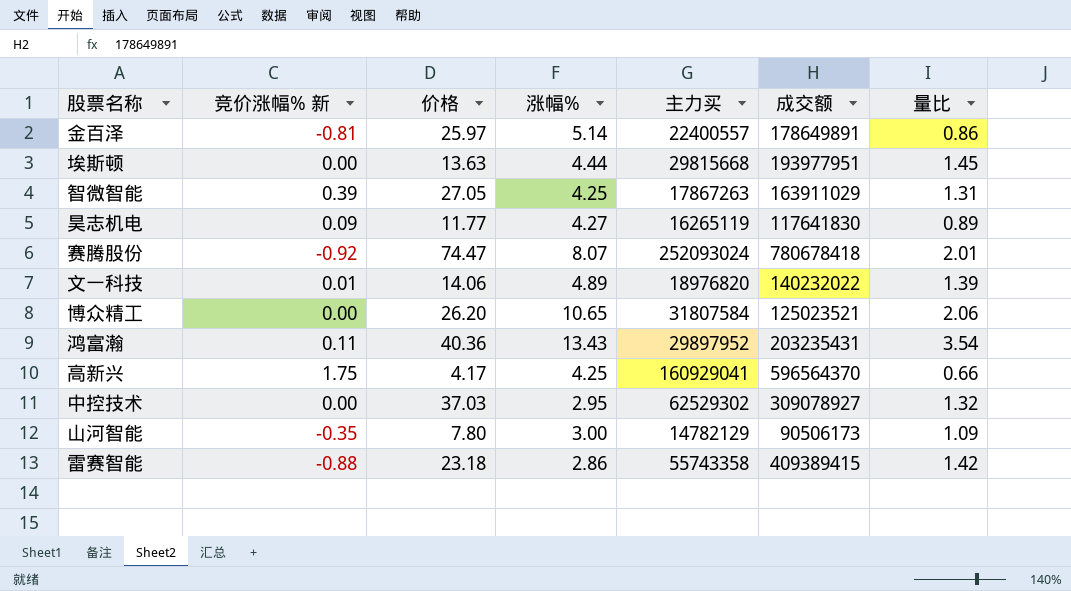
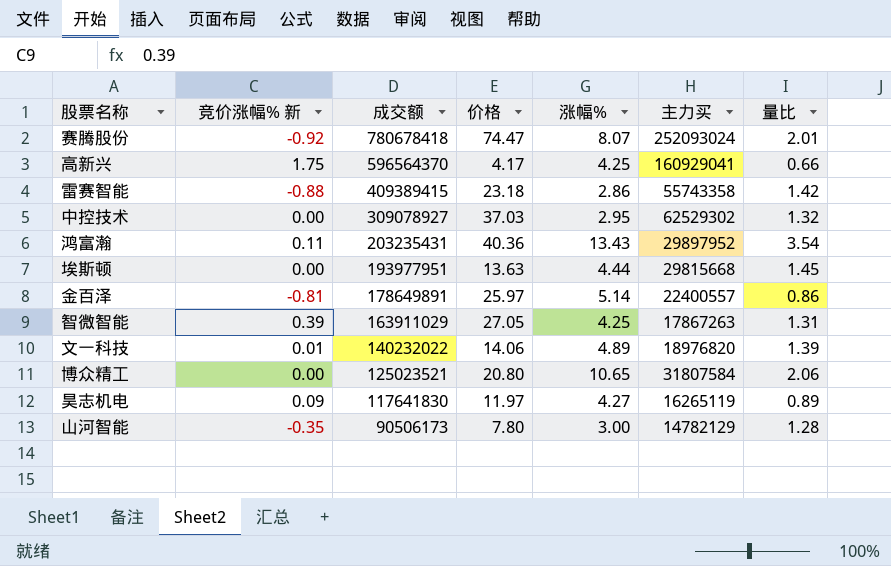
row order: none -> 成交额 descending
column 成交额 | position: 6 -> 3
博众精工 | 价格: 26.20 -> 20.80
昊志机电 | 价格: 11.77 -> 11.97
山河智能 | 量比: 1.09 -> 1.28

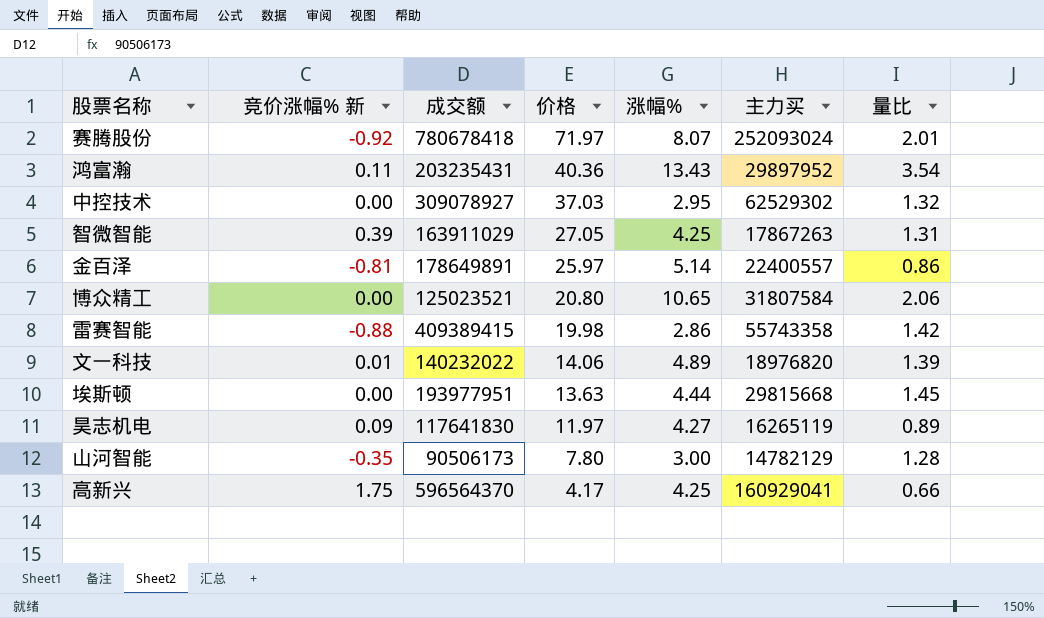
row order: 成交额 descending -> 价格 descending
赛腾股份 | 价格: 74.47 -> 71.97
雷赛智能 | 价格: 23.18 -> 19.98

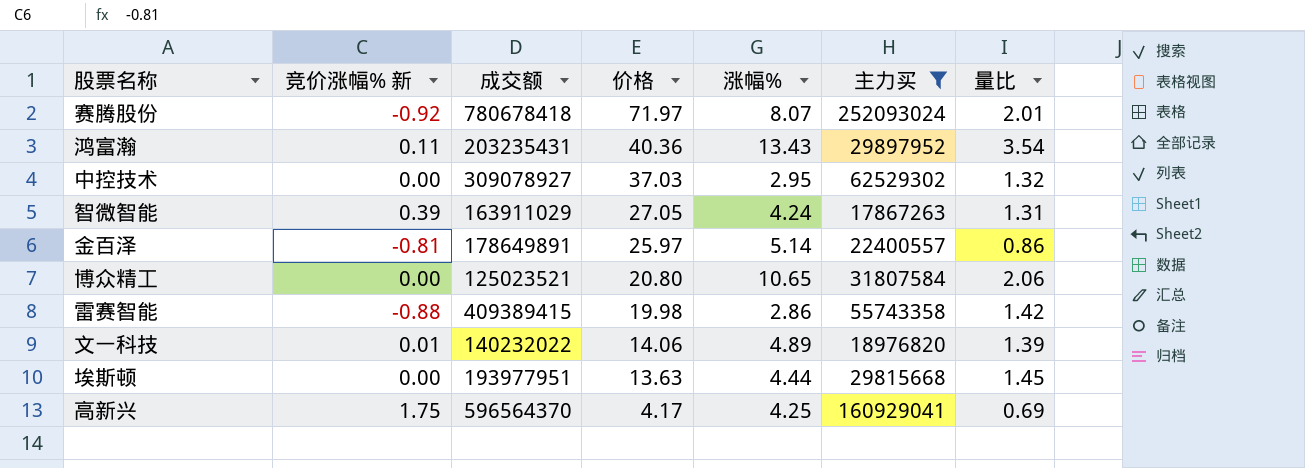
filter: none -> 主力买 >= 17867263
智微智能 | 涨幅%: 4.25 -> 4.24
高新兴 | 量比: 0.66 -> 0.69

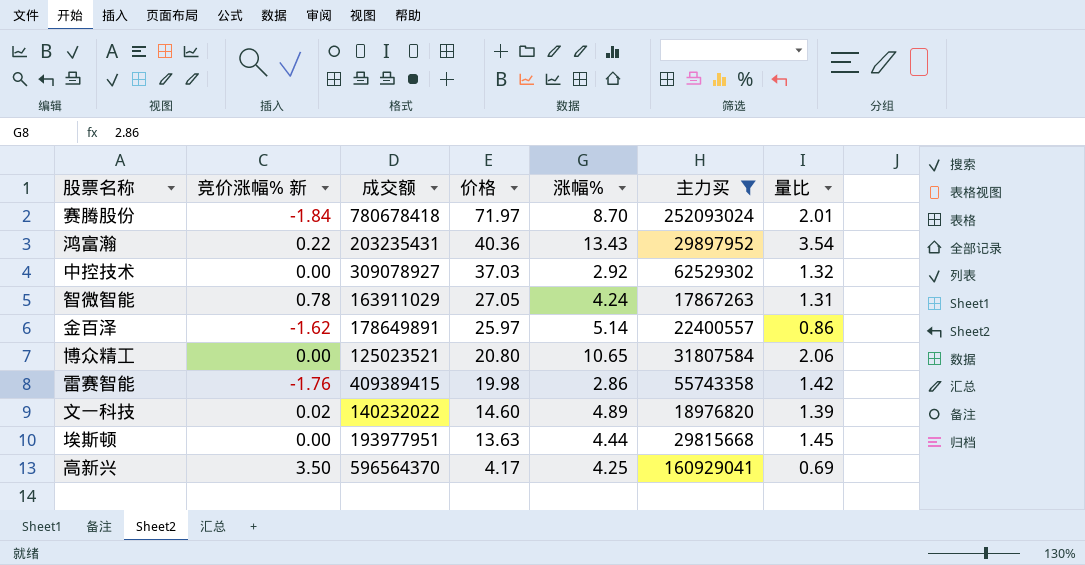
赛腾股份 | 竞价涨幅% 新: -0.92 -> -1.84
赛腾股份 | 涨幅%: 8.07 -> 8.70
鸿富瀚 | 竞价涨幅% 新: 0.11 -> 0.22
中控技术 | 涨幅%: 2.95 -> 2.92
智微智能 | 竞价涨幅% 新: 0.39 -> 0.78
金百泽 | 竞价涨幅% 新: -0.81 -> -1.62
雷赛智能 | 竞价涨幅% 新: -0.88 -> -1.76
文一科技 | 竞价涨幅% 新: 0.01 -> 0.02
文一科技 | 价格: 14.06 -> 14.60
高新兴 | 竞价涨幅% 新: 1.75 -> 3.50

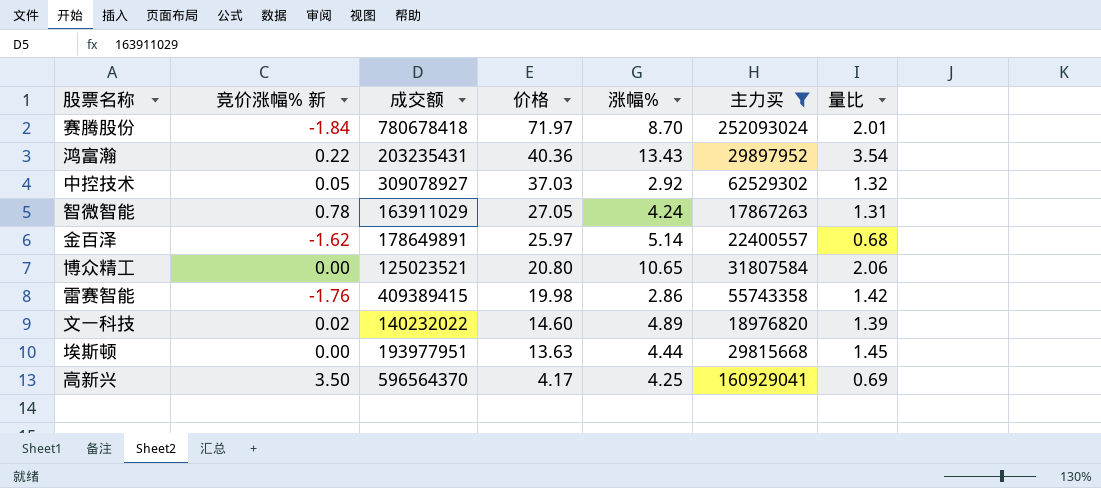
中控技术 | 竞价涨幅% 新: 0.00 -> 0.05
金百泽 | 量比: 0.86 -> 0.68

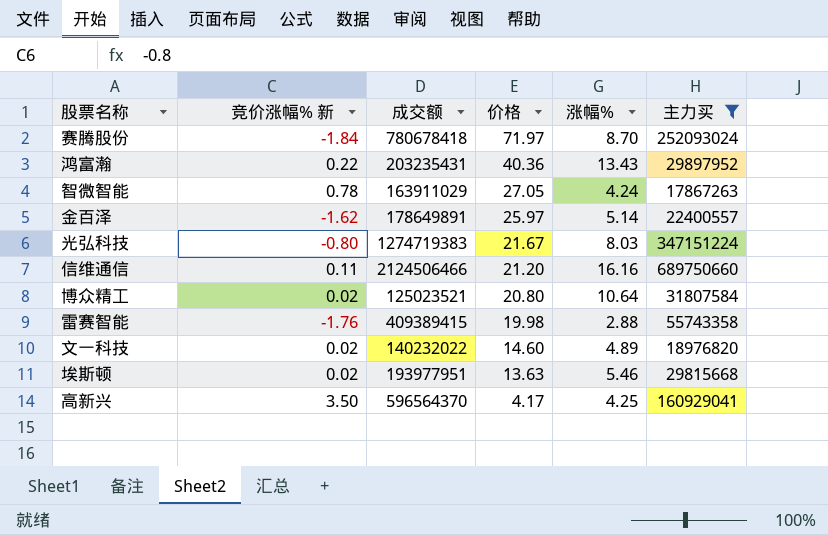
column 量比 | position: 7 -> none
row 中控技术: 0.05 | 309078927 | 37.03 | 2.92 | 62529302 | 1.32 -> none
row 光弘科技: none -> -0.80 | 1274719383 | 21.67 | 8.03 | 347151224
row 信维通信: none -> 0.11 | 2124506466 | 21.20 | 16.16 | 689750660
博众精工 | 竞价涨幅% 新: 0.00 -> 0.02
博众精工 | 涨幅%: 10.65 -> 10.64
雷赛智能 | 涨幅%: 2.86 -> 2.88
埃斯顿 | 竞价涨幅% 新: 0.00 -> 0.02
埃斯顿 | 涨幅%: 4.44 -> 5.46

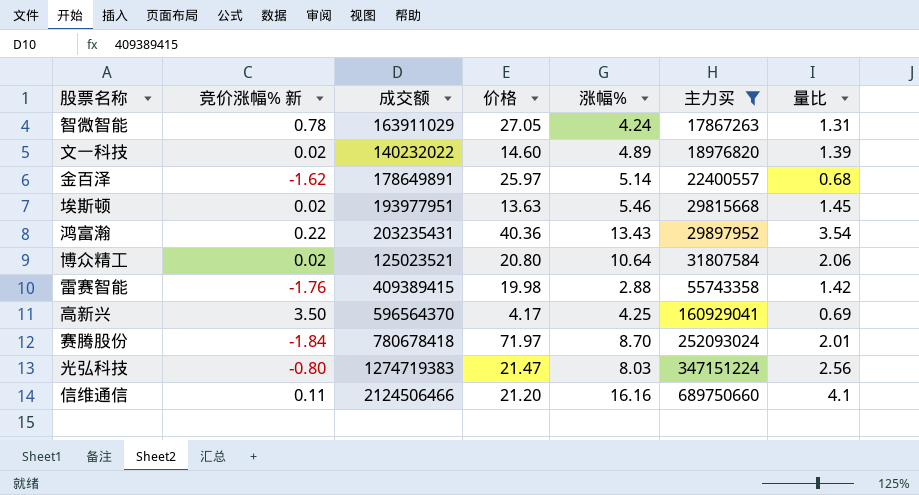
row order: 价格 descending -> 主力买 ascending
column 量比 | position: none -> 7
光弘科技 | 价格: 21.67 -> 21.47

